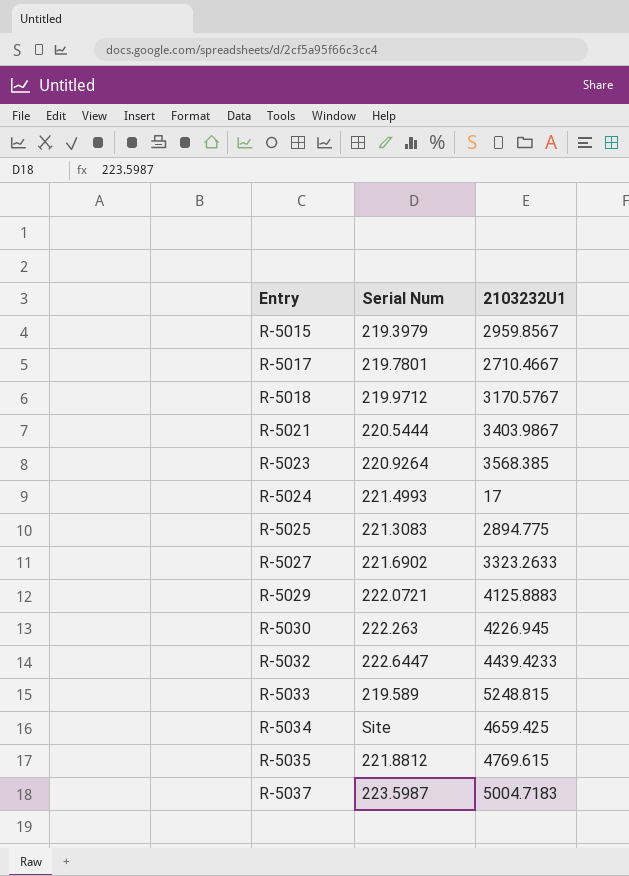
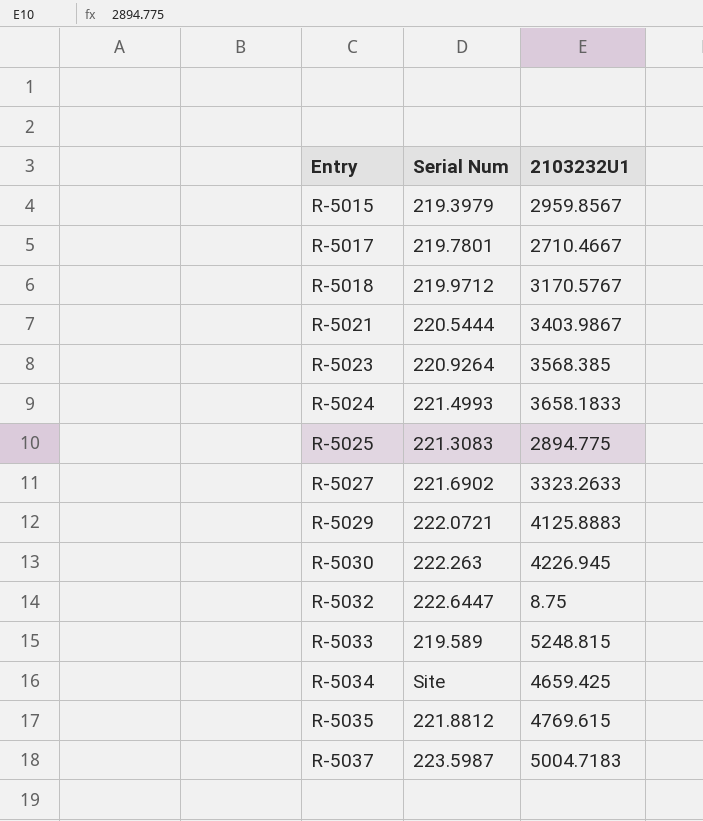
R-5024 | 2103232U1: 17 -> 3658.1833
R-5032 | 2103232U1: 4439.4233 -> 8.75

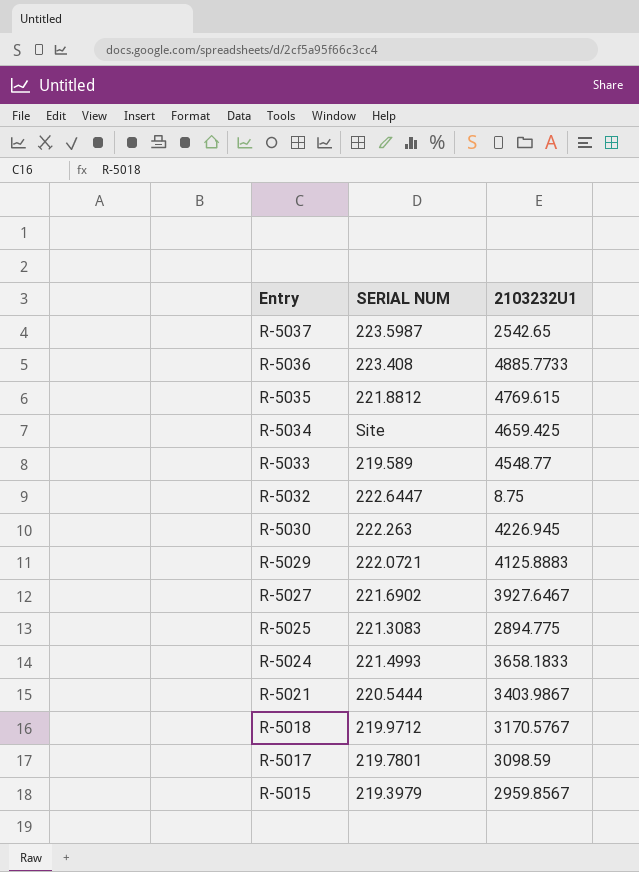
row order: Entry ascending -> Entry descending
column name: Serial Num -> SERIAL NUM
row R-5023: 220.9264 | 3568.385 -> none
R-5037 | 2103232U1: 5004.7183 -> 2542.65
row R-5036: none -> 223.408 | 4885.7733
R-5033 | 2103232U1: 5248.815 -> 4548.77
R-5027 | 2103232U1: 3323.2633 -> 3927.6467
R-5017 | 2103232U1: 2710.4667 -> 3098.59

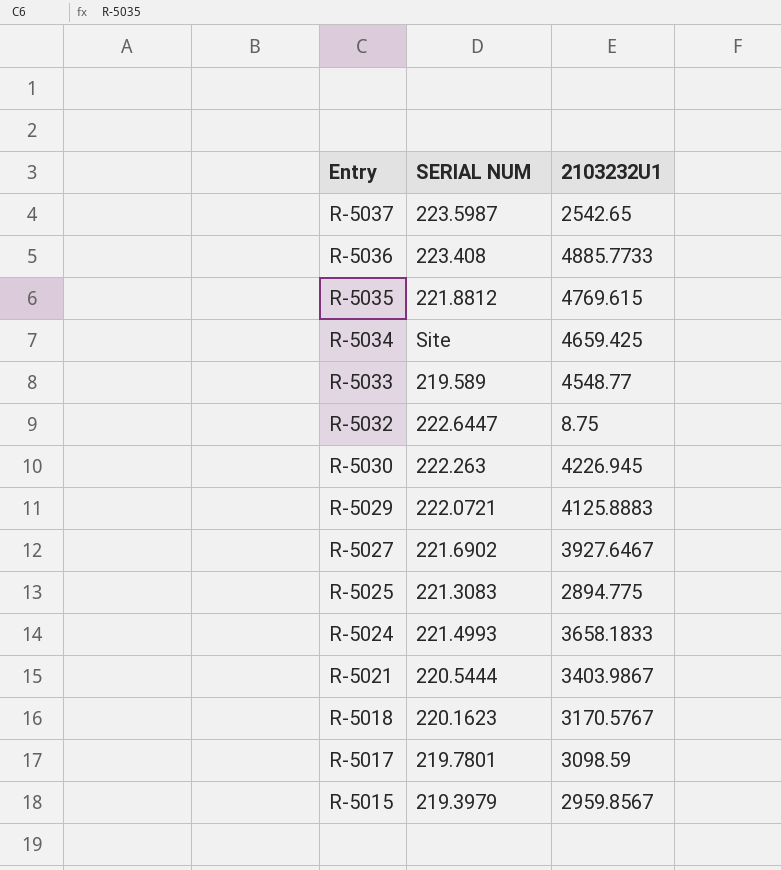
R-5018 | SERIAL NUM: 219.9712 -> 220.1623

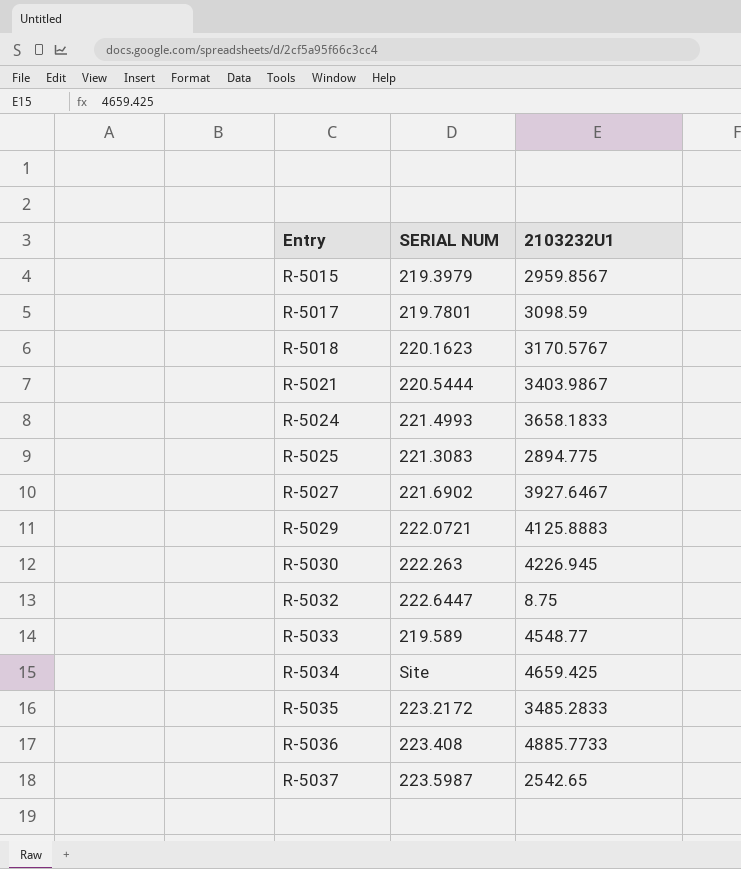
row order: Entry descending -> Entry ascending
R-5035 | SERIAL NUM: 221.8812 -> 223.2172
R-5035 | 2103232U1: 4769.615 -> 3485.2833

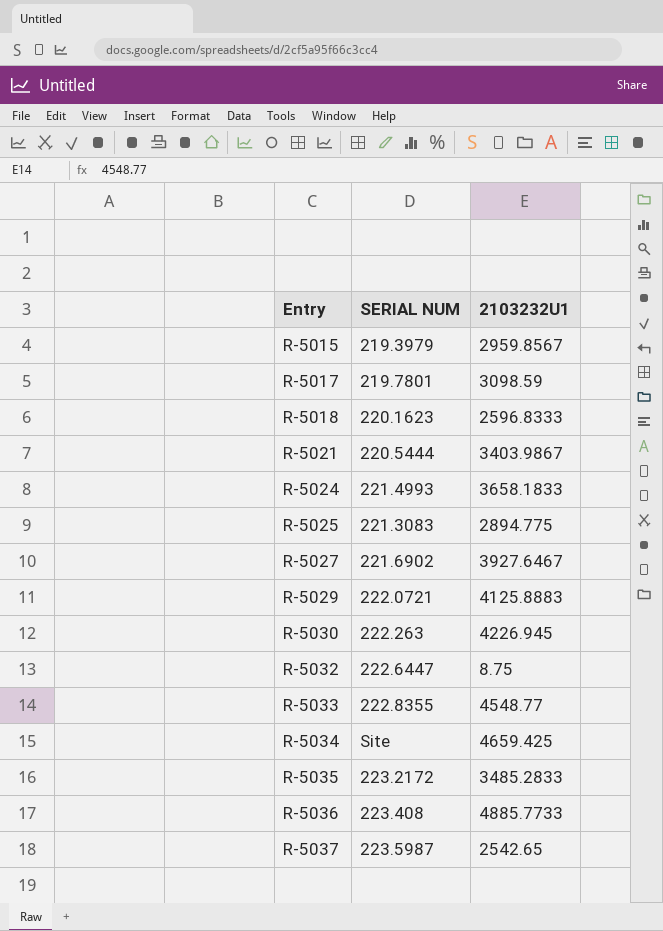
R-5018 | 2103232U1: 3170.5767 -> 2596.8333
R-5033 | SERIAL NUM: 219.589 -> 222.8355

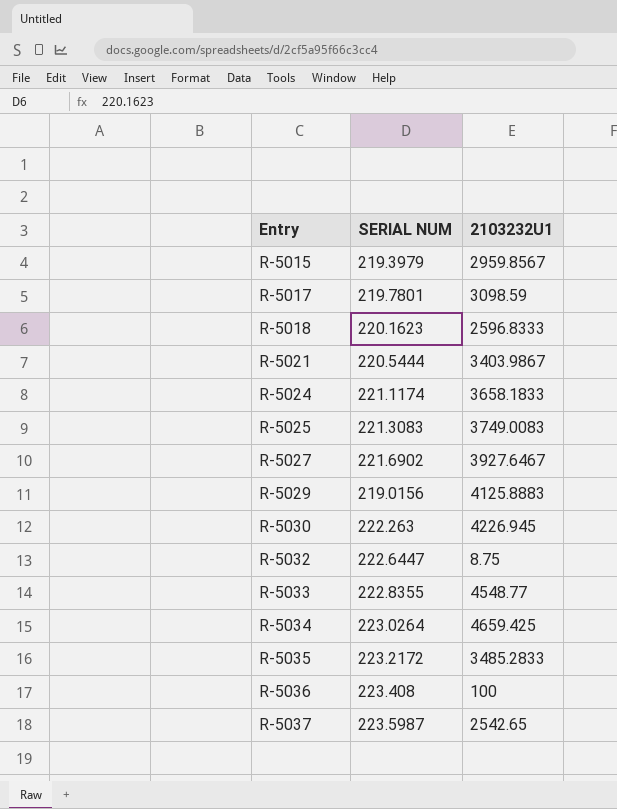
R-5024 | SERIAL NUM: 221.4993 -> 221.1174
R-5025 | 2103232U1: 2894.775 -> 3749.0083
R-5029 | SERIAL NUM: 222.0721 -> 219.0156
R-5034 | SERIAL NUM: Site -> 223.0264
R-5036 | 2103232U1: 4885.7733 -> 100

